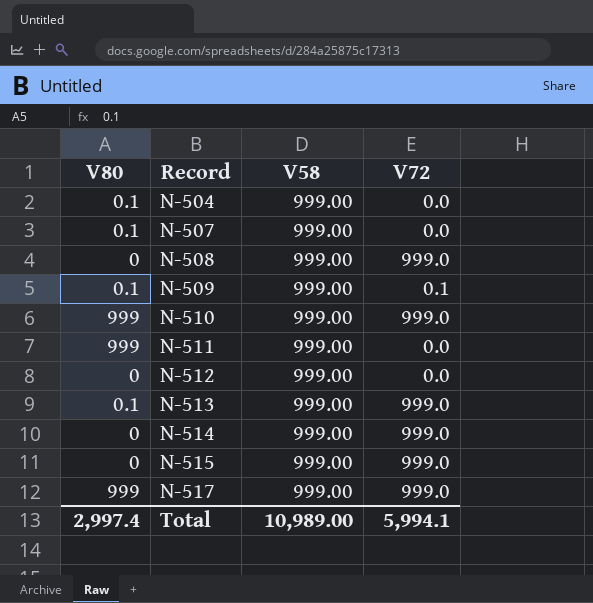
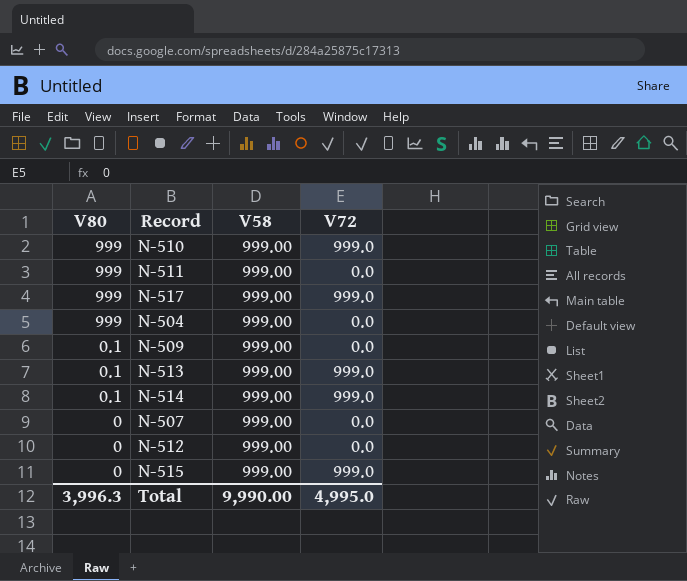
row order: Record ascending -> V80 descending
row N-508: 0 | 999.00 | 999.0 -> none
N-504 | V80: 0.1 -> 999
N-509 | V72: 0.1 -> 0.0
N-514 | V80: 0 -> 0.1
N-507 | V80: 0.1 -> 0
Total | V80: 2,997.4 -> 3,996.3
Total | V58: 10,989.00 -> 9,990.00
Total | V72: 5,994.1 -> 4,995.0

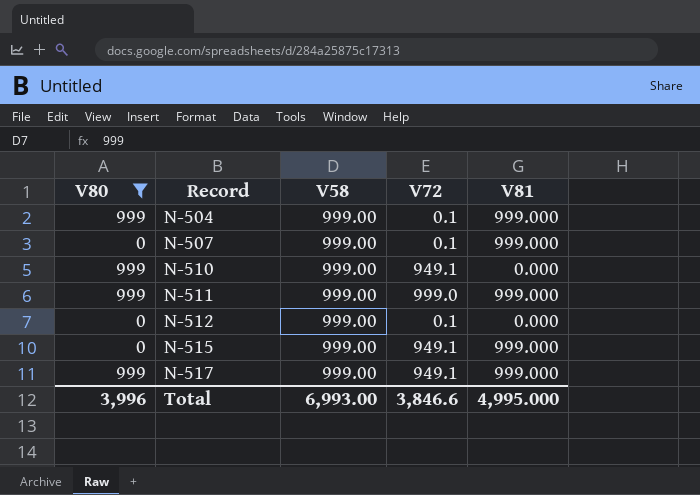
filter: none -> V80 != 0.1
row order: V80 descending -> Record ascending
column V81 | position: none -> 5
N-504 | V72: 0.0 -> 0.1
N-507 | V72: 0.0 -> 0.1
N-510 | V72: 999.0 -> 949.1
N-511 | V72: 0.0 -> 999.0
N-512 | V72: 0.0 -> 0.1
N-515 | V72: 999.0 -> 949.1
N-517 | V72: 999.0 -> 949.1
Total | V80: 3,996.3 -> 3,996
Total | V58: 9,990.00 -> 6,993.00
Total | V72: 4,995.0 -> 3,846.6

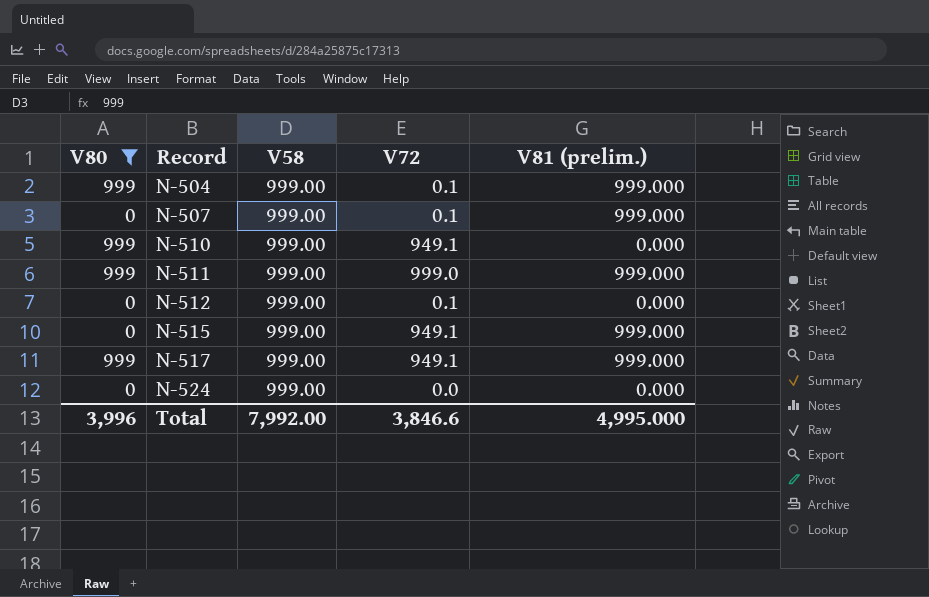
column name: V81 -> V81 (prelim.)
row N-524: none -> 0 | 999.00 | 0.0 | 0.000
Total | V58: 6,993.00 -> 7,992.00

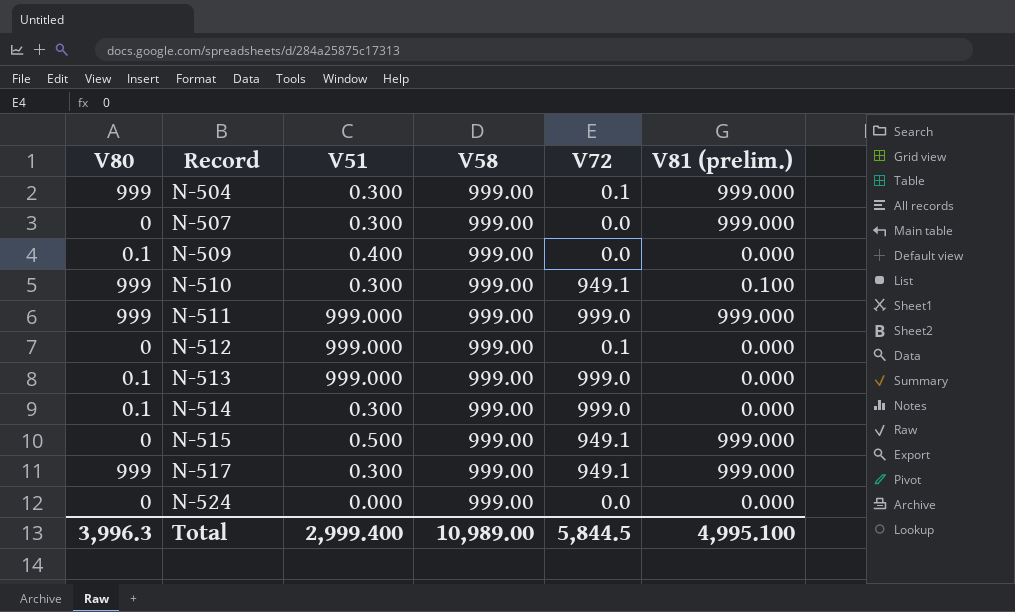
filter: V80 != 0.1 -> none
column V51 | position: none -> 3
N-507 | V72: 0.1 -> 0.0
N-510 | V81 (prelim.): 0.000 -> 0.100
Total | V80: 3,996 -> 3,996.3
Total | V58: 7,992.00 -> 10,989.00
Total | V72: 3,846.6 -> 5,844.5
Total | V81 (prelim.): 4,995.000 -> 4,995.100

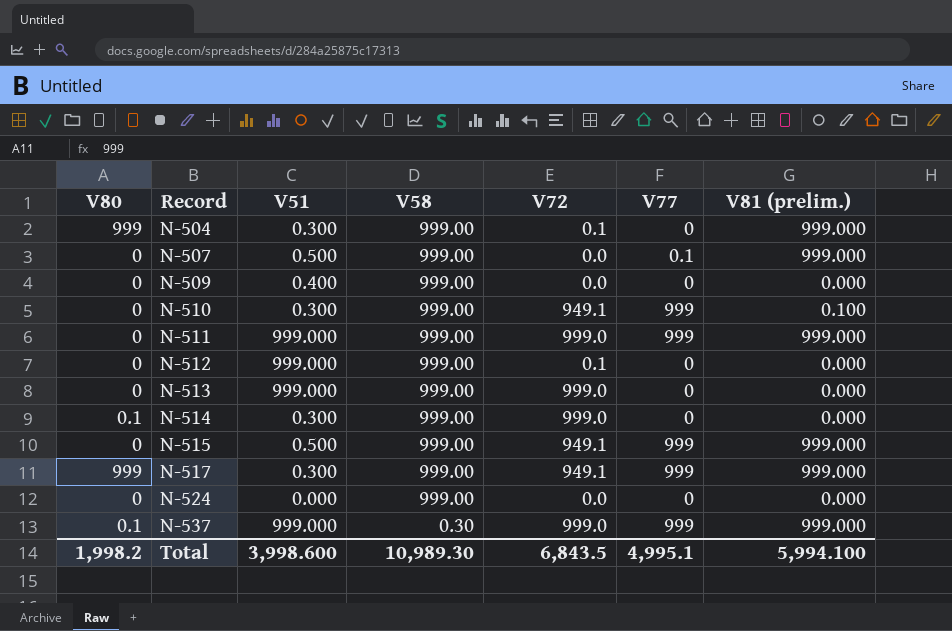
column V77 | position: none -> 6
N-507 | V51: 0.300 -> 0.500
N-509 | V80: 0.1 -> 0
N-510 | V80: 999 -> 0
N-511 | V80: 999 -> 0
N-513 | V80: 0.1 -> 0
row N-537: none -> 0.1 | 999.000 | 0.30 | 999.0 | 999 | 999.000
Total | V80: 3,996.3 -> 1,998.2
Total | V51: 2,999.400 -> 3,998.600
Total | V58: 10,989.00 -> 10,989.30
Total | V72: 5,844.5 -> 6,843.5
Total | V81 (prelim.): 4,995.100 -> 5,994.100

